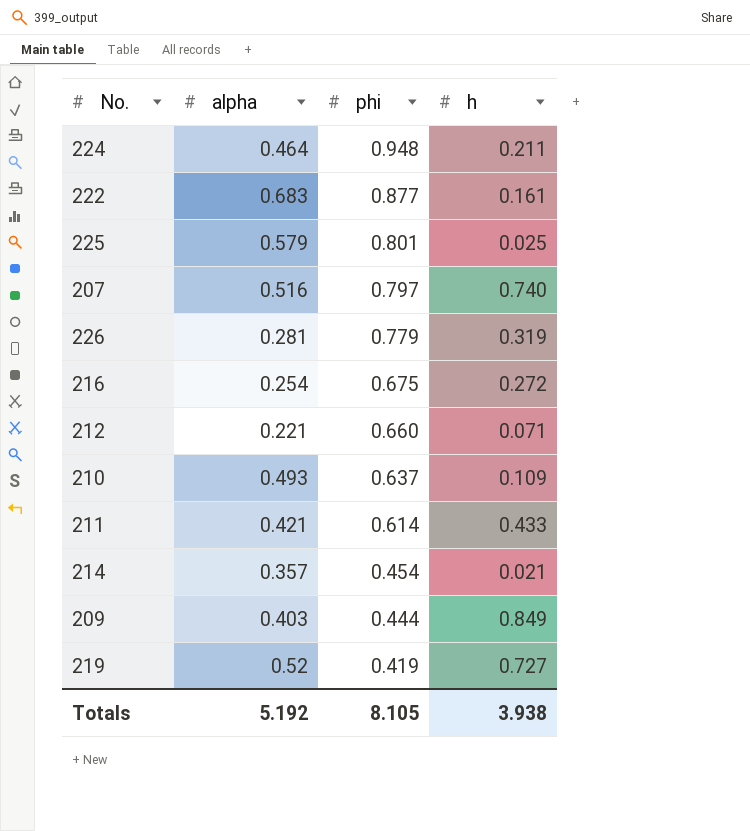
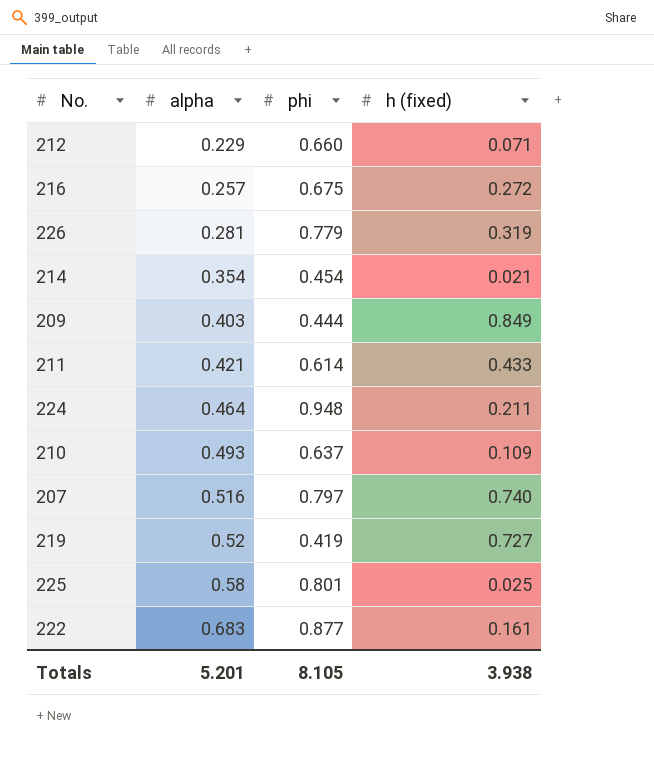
row order: phi descending -> alpha ascending
column name: h -> h (fixed)
212 | alpha: 0.221 -> 0.229
216 | alpha: 0.254 -> 0.257
214 | alpha: 0.357 -> 0.354
225 | alpha: 0.579 -> 0.58
Totals | alpha: 5.192 -> 5.201

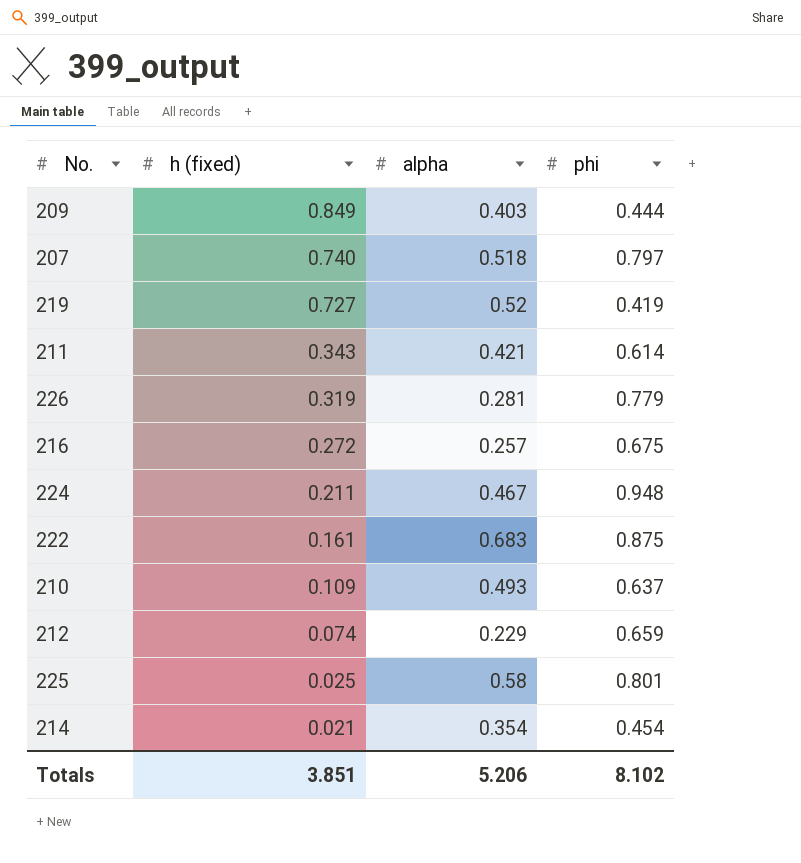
row order: alpha ascending -> h (fixed) descending
column h (fixed) | position: 4 -> 2
207 | alpha: 0.516 -> 0.518
211 | h (fixed): 0.433 -> 0.343
224 | alpha: 0.464 -> 0.467
222 | phi: 0.877 -> 0.875
212 | h (fixed): 0.071 -> 0.074
212 | phi: 0.660 -> 0.659
Totals | h (fixed): 3.938 -> 3.851
Totals | alpha: 5.201 -> 5.206
Totals | phi: 8.105 -> 8.102

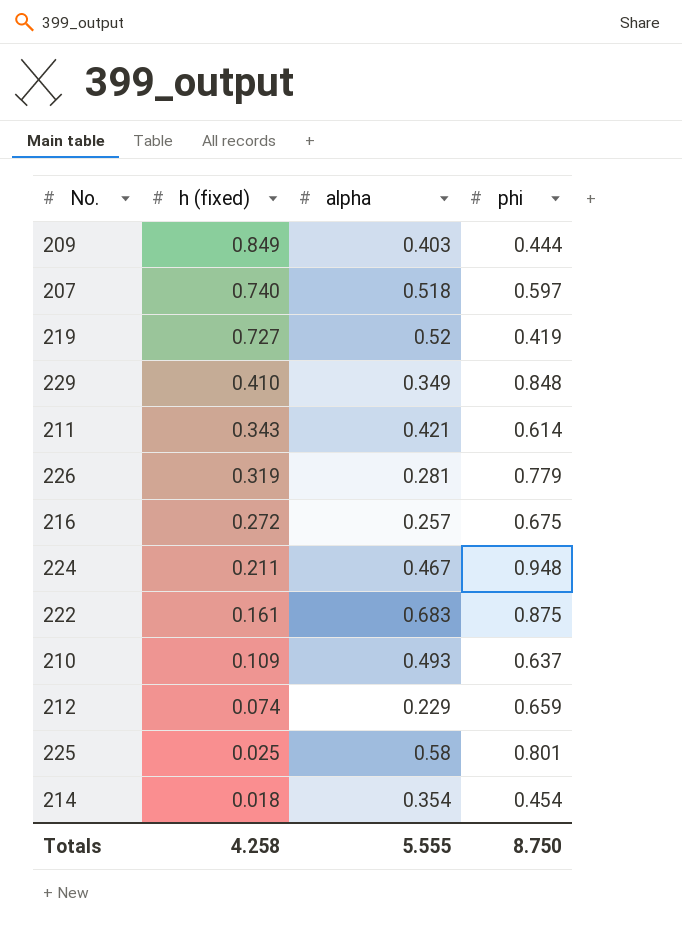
207 | phi: 0.797 -> 0.597
row 229: none -> 0.410 | 0.349 | 0.848
214 | h (fixed): 0.021 -> 0.018
Totals | h (fixed): 3.851 -> 4.258
Totals | alpha: 5.206 -> 5.555
Totals | phi: 8.102 -> 8.750

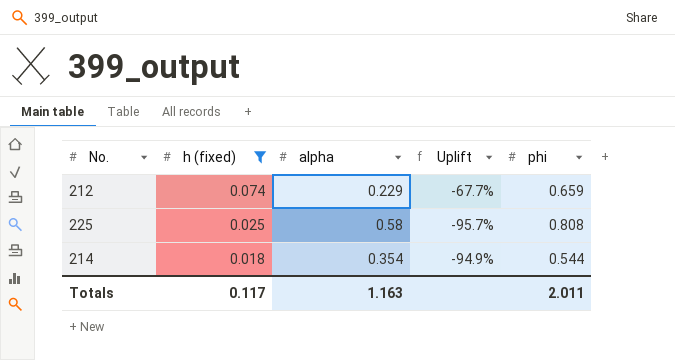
filter: none -> h (fixed) <= 0.074
column Uplift | formula: none -> ([h (fixed)] - [alpha]) / [alpha]
225 | phi: 0.801 -> 0.808
214 | phi: 0.454 -> 0.544
Totals | h (fixed): 4.258 -> 0.117
Totals | alpha: 5.555 -> 1.163
Totals | phi: 8.750 -> 2.011

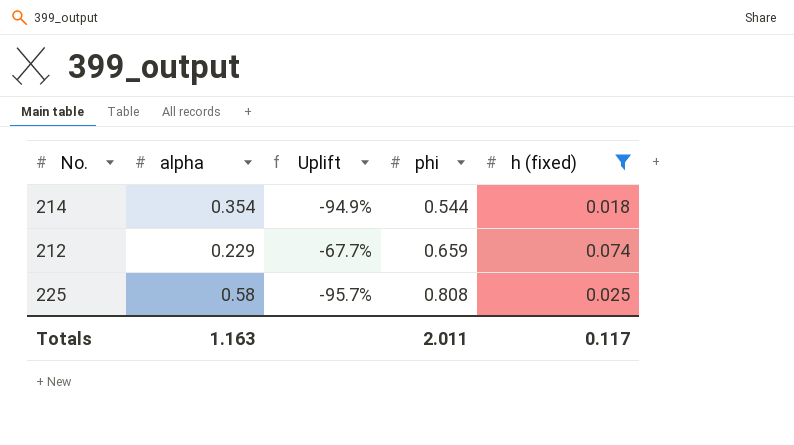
row order: h (fixed) descending -> phi ascending
column h (fixed) | position: 2 -> 5

